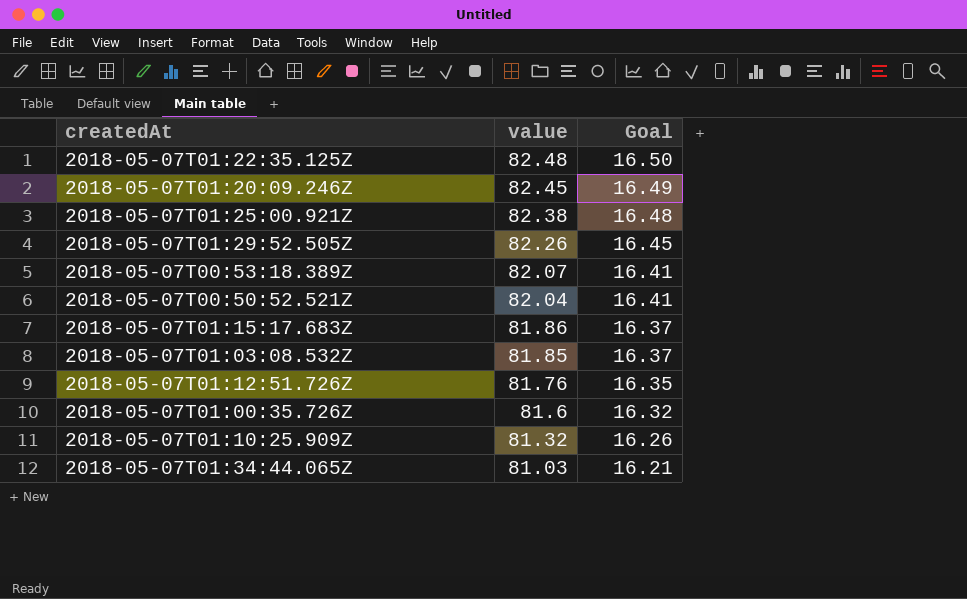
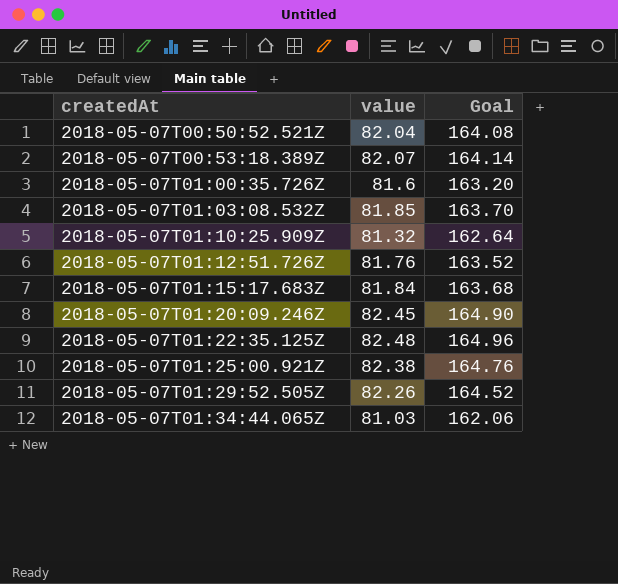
row order: value descending -> createdAt ascending
column Goal | formula: [value] * 0.2 -> [value] * 2
2018-05-07T01:15:17.683Z | value: 81.86 -> 81.84

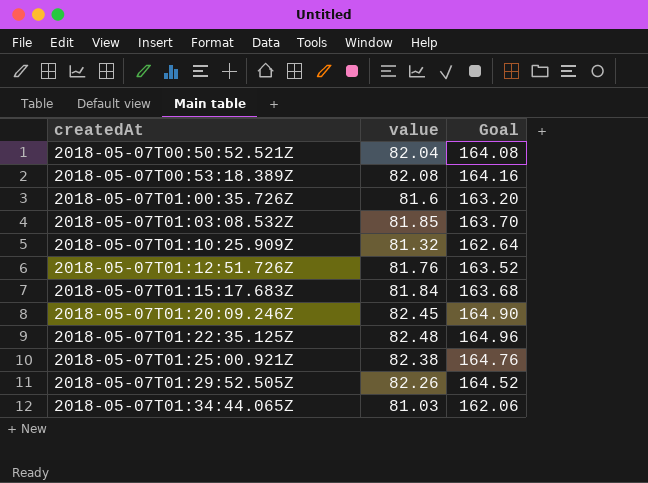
2018-05-07T00:53:18.389Z | value: 82.07 -> 82.08
2018-05-07T00:53:18.389Z | Goal: 164.14 -> 164.16

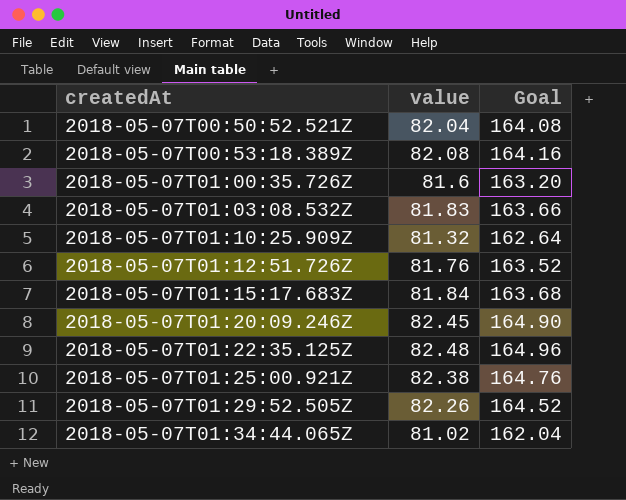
2018-05-07T01:03:08.532Z | value: 81.85 -> 81.83
2018-05-07T01:03:08.532Z | Goal: 163.70 -> 163.66
2018-05-07T01:34:44.065Z | value: 81.03 -> 81.02
2018-05-07T01:34:44.065Z | Goal: 162.06 -> 162.04

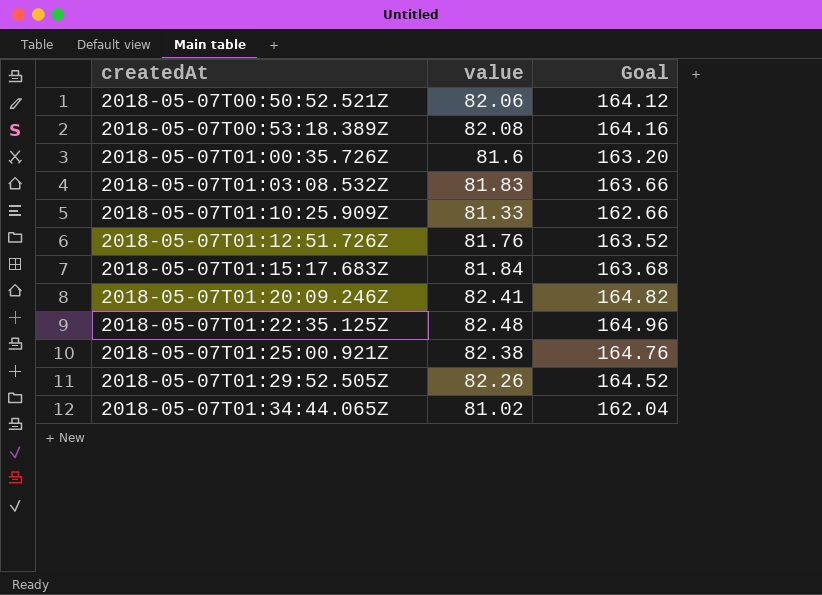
2018-05-07T00:50:52.521Z | value: 82.04 -> 82.06
2018-05-07T00:50:52.521Z | Goal: 164.08 -> 164.12
2018-05-07T01:10:25.909Z | value: 81.32 -> 81.33
2018-05-07T01:10:25.909Z | Goal: 162.64 -> 162.66
2018-05-07T01:20:09.246Z | value: 82.45 -> 82.41
2018-05-07T01:20:09.246Z | Goal: 164.90 -> 164.82

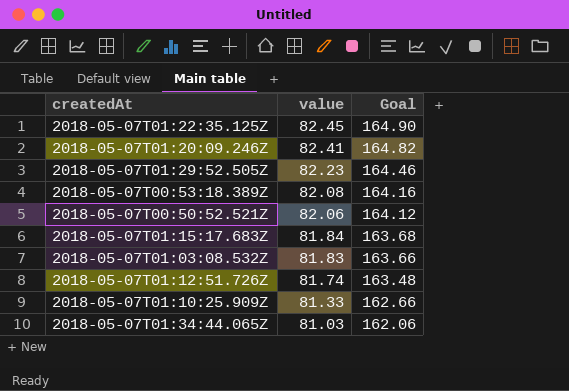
row order: createdAt ascending -> value descending
row 2018-05-07T01:00:35.726Z: 81.6 | 163.20 -> none
row 2018-05-07T01:25:00.921Z: 82.38 | 164.76 -> none
2018-05-07T01:22:35.125Z | value: 82.48 -> 82.45
2018-05-07T01:22:35.125Z | Goal: 164.96 -> 164.90
2018-05-07T01:29:52.505Z | value: 82.26 -> 82.23
2018-05-07T01:29:52.505Z | Goal: 164.52 -> 164.46
2018-05-07T01:12:51.726Z | value: 81.76 -> 81.74
2018-05-07T01:12:51.726Z | Goal: 163.52 -> 163.48
2018-05-07T01:34:44.065Z | value: 81.02 -> 81.03
2018-05-07T01:34:44.065Z | Goal: 162.04 -> 162.06

